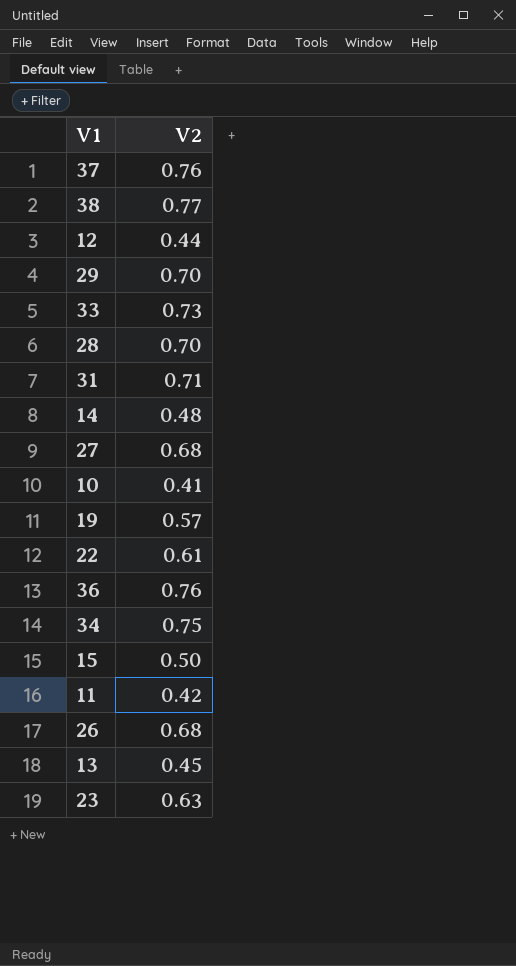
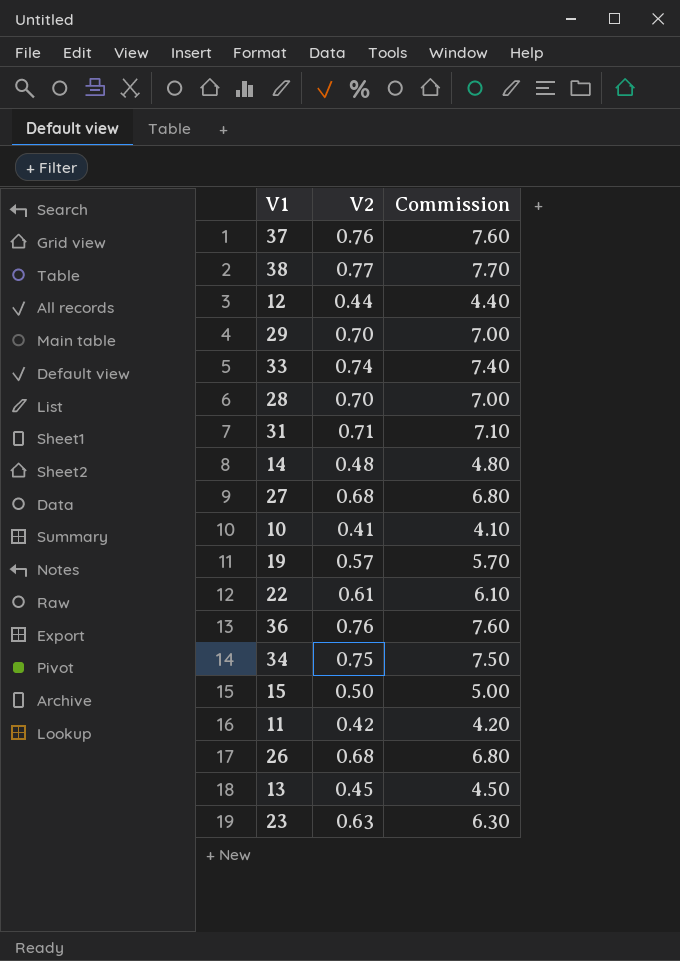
column Commission | formula: none -> [V2] * 10
33 | V2: 0.73 -> 0.74

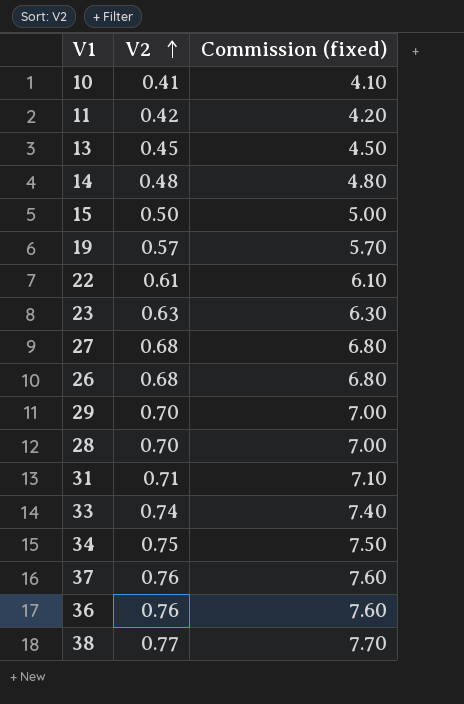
row order: none -> V2 ascending
column name: Commission -> Commission (fixed)
row 12: 0.44 | 4.40 -> none

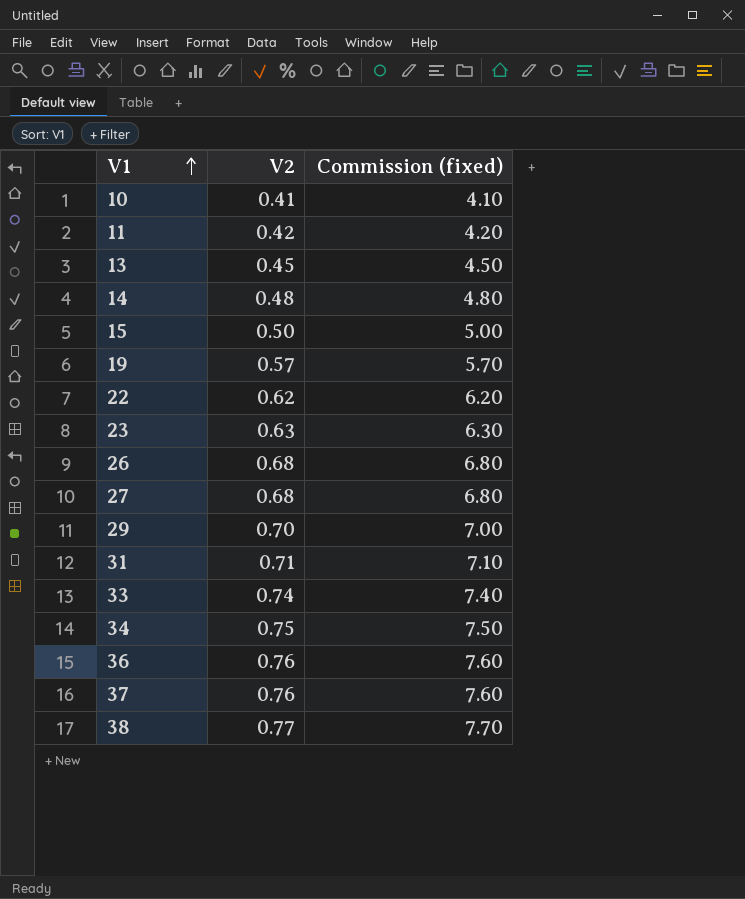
row order: V2 ascending -> V1 ascending
row 28: 0.70 | 7.00 -> none
22 | V2: 0.61 -> 0.62
22 | Commission (fixed): 6.10 -> 6.20

